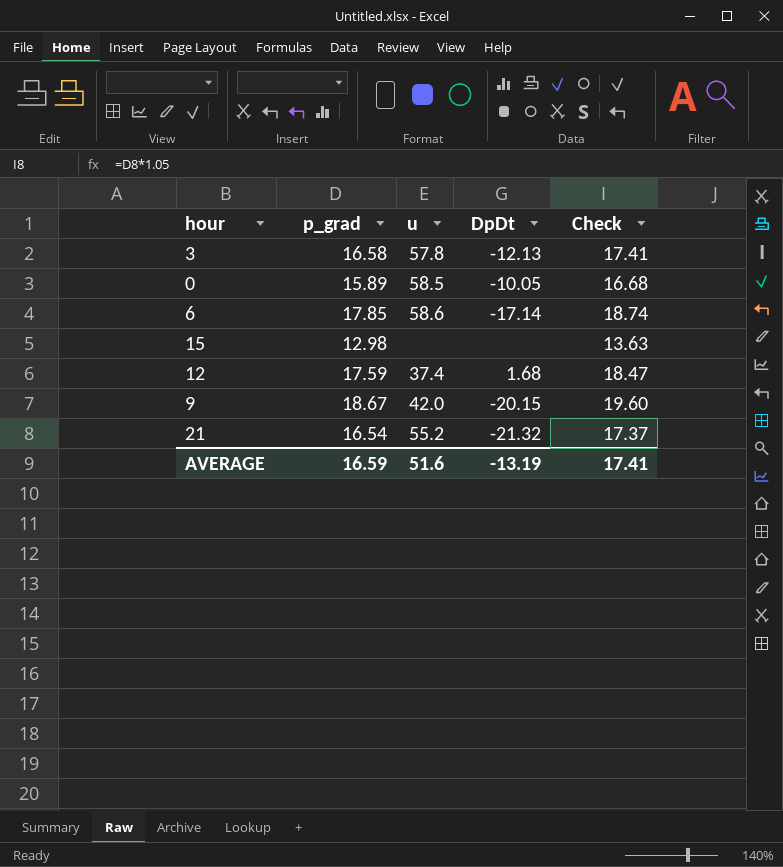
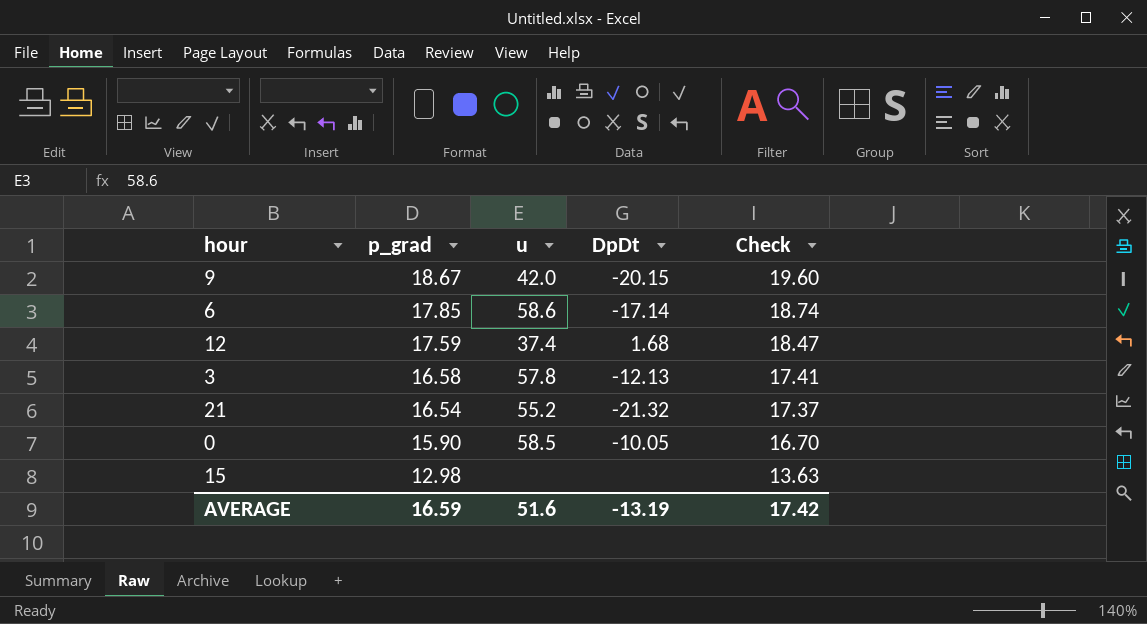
row order: none -> p_grad descending
0 | p_grad: 15.89 -> 15.90
0 | Check: 16.68 -> 16.70
AVERAGE | Check: 17.41 -> 17.42

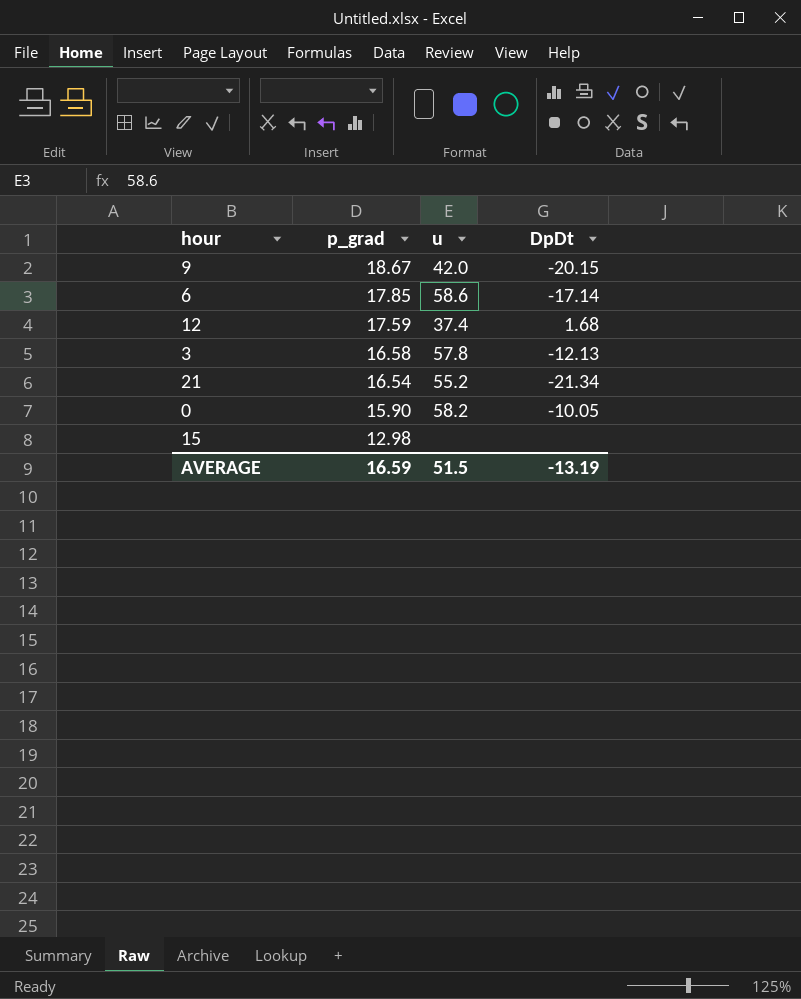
column Check | formula: [p_grad] * 1.05 -> none
21 | DpDt: -21.32 -> -21.34
0 | u: 58.5 -> 58.2
AVERAGE | u: 51.6 -> 51.5

